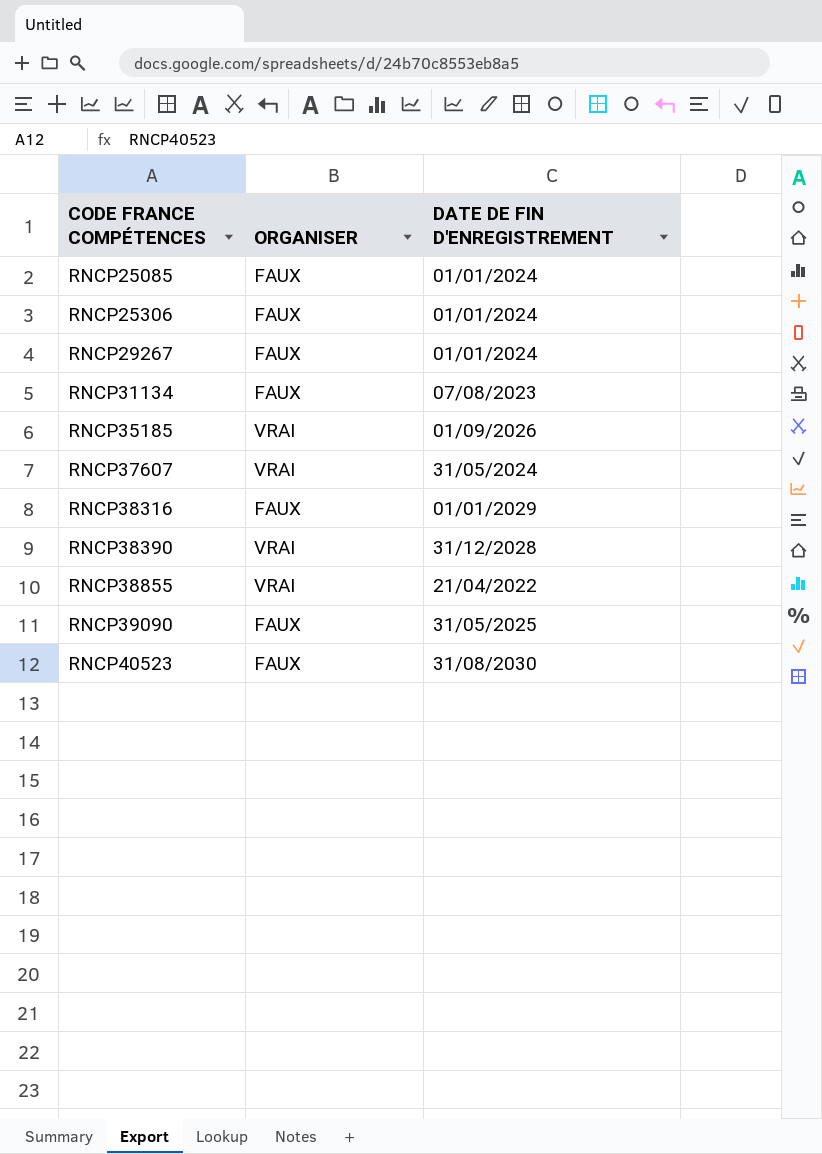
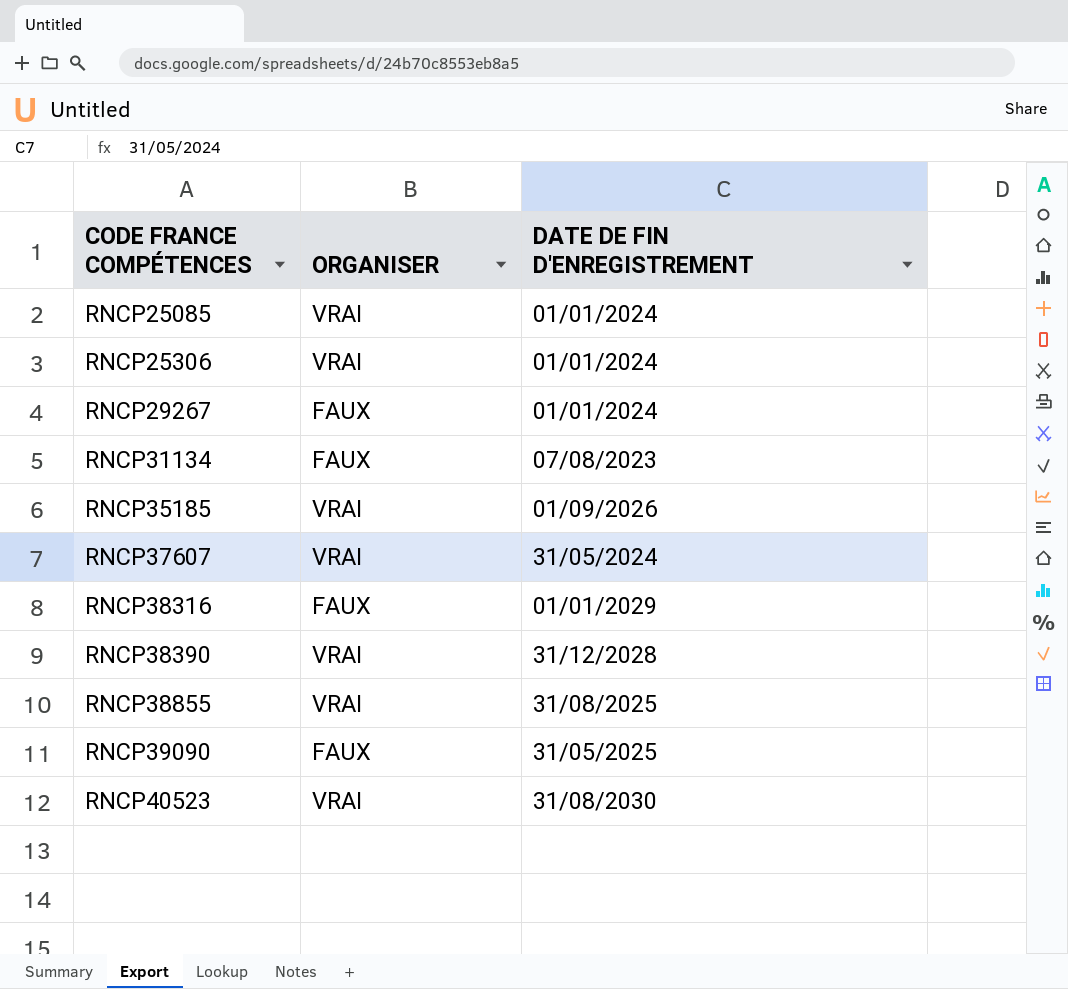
RNCP25085 | ORGANISER: FAUX -> VRAI
RNCP25306 | ORGANISER: FAUX -> VRAI
RNCP38855 | DATE DE FIN D'ENREGISTREMENT: 21/04/2022 -> 31/08/2025
RNCP40523 | ORGANISER: FAUX -> VRAI

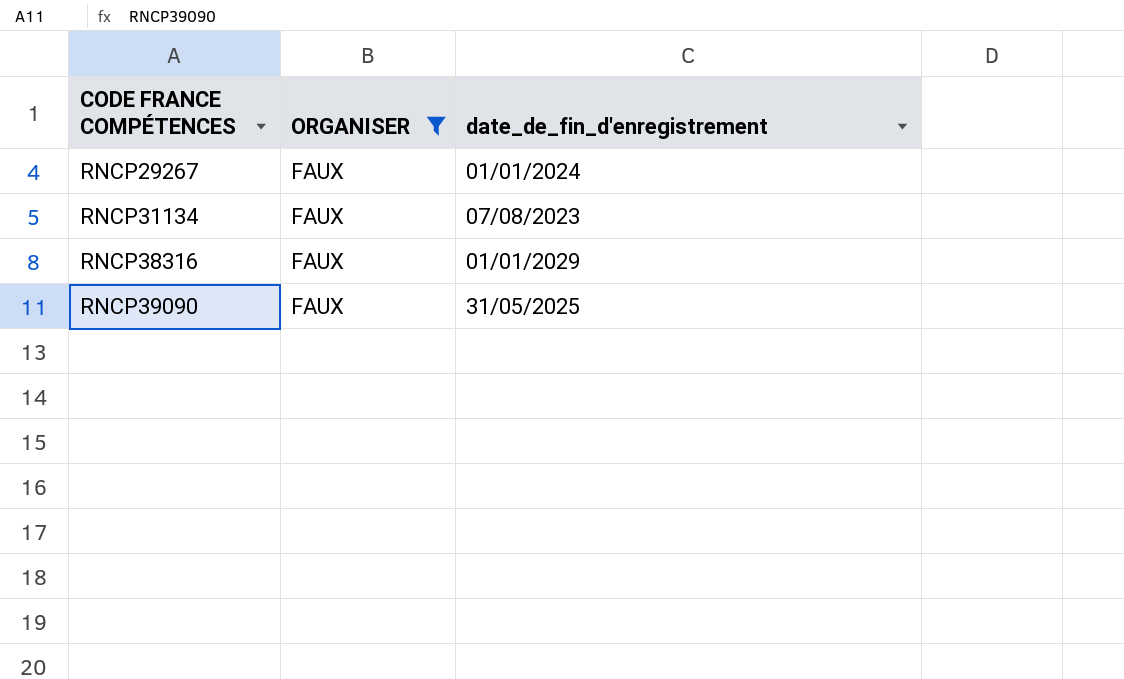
filter: none -> ORGANISER = FAUX
column name: DATE DE FIN D'ENREGISTREMENT -> date_de_fin_d'enregistrement

